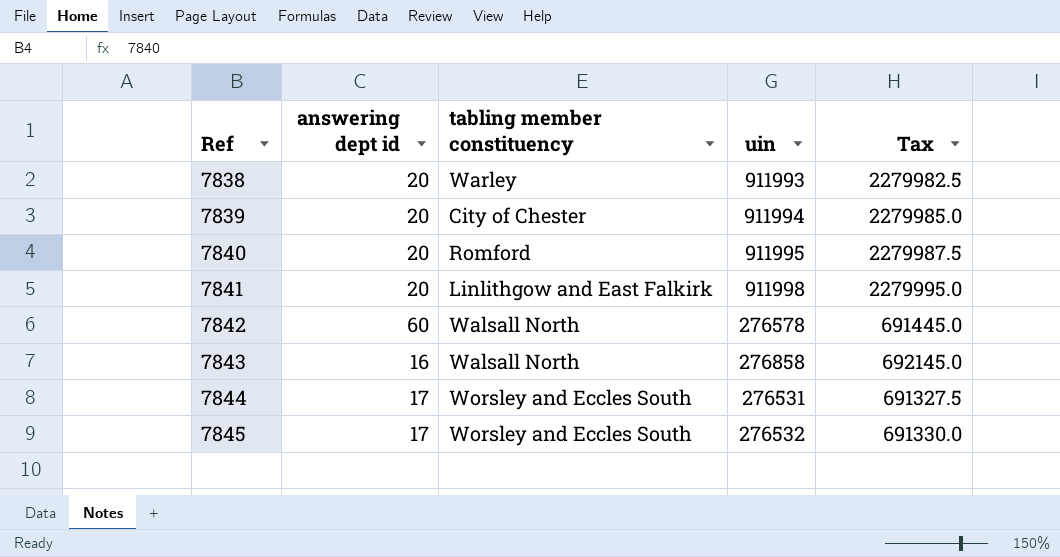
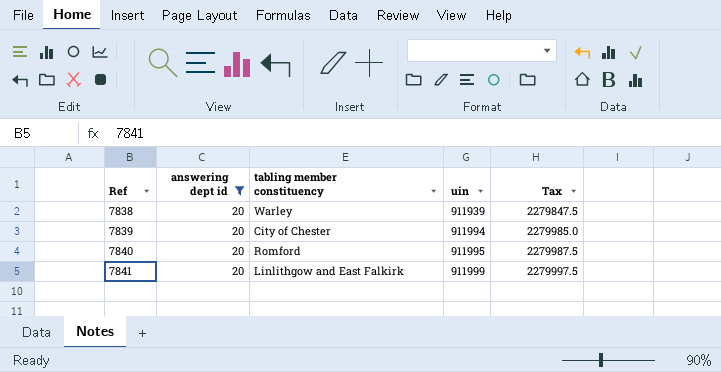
filter: none -> answering dept id = 20
7838 | uin: 911993 -> 911939
7838 | Tax: 2279982.5 -> 2279847.5
7841 | uin: 911998 -> 911999
7841 | Tax: 2279995.0 -> 2279997.5

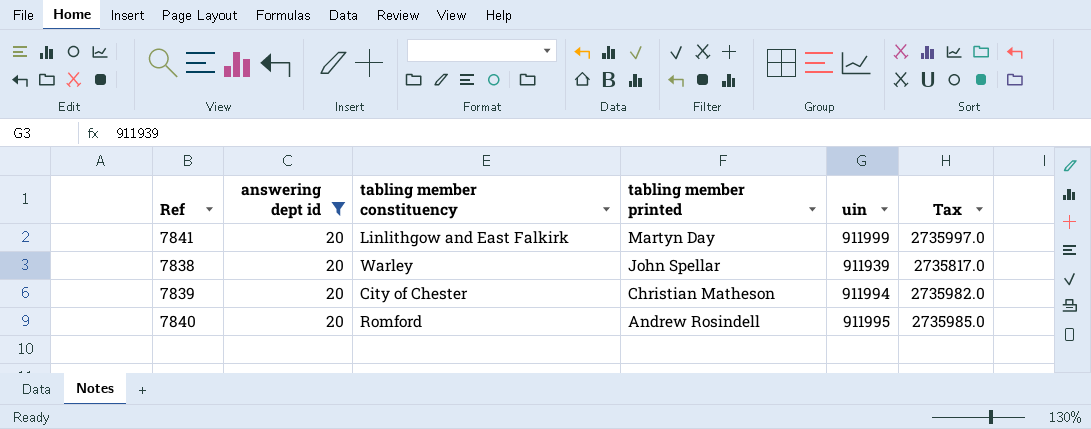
row order: Ref ascending -> tabling member printed descending
column tabling member printed | position: none -> 4
column Tax | formula: [uin] * 2.5 -> [uin] * 3

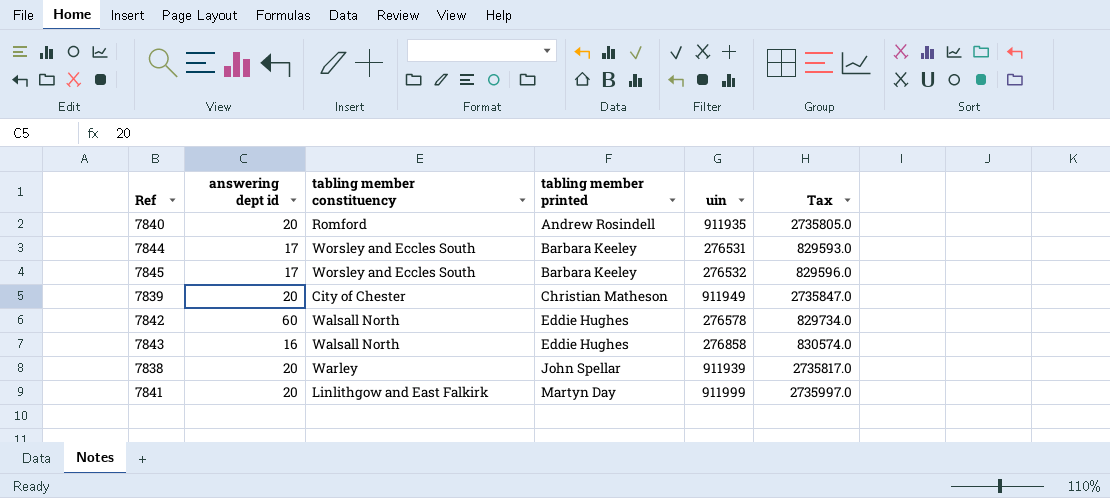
filter: answering dept id = 20 -> none
row order: tabling member printed descending -> tabling member printed ascending
7840 | uin: 911995 -> 911935
7840 | Tax: 2735985.0 -> 2735805.0
7839 | uin: 911994 -> 911949
7839 | Tax: 2735982.0 -> 2735847.0

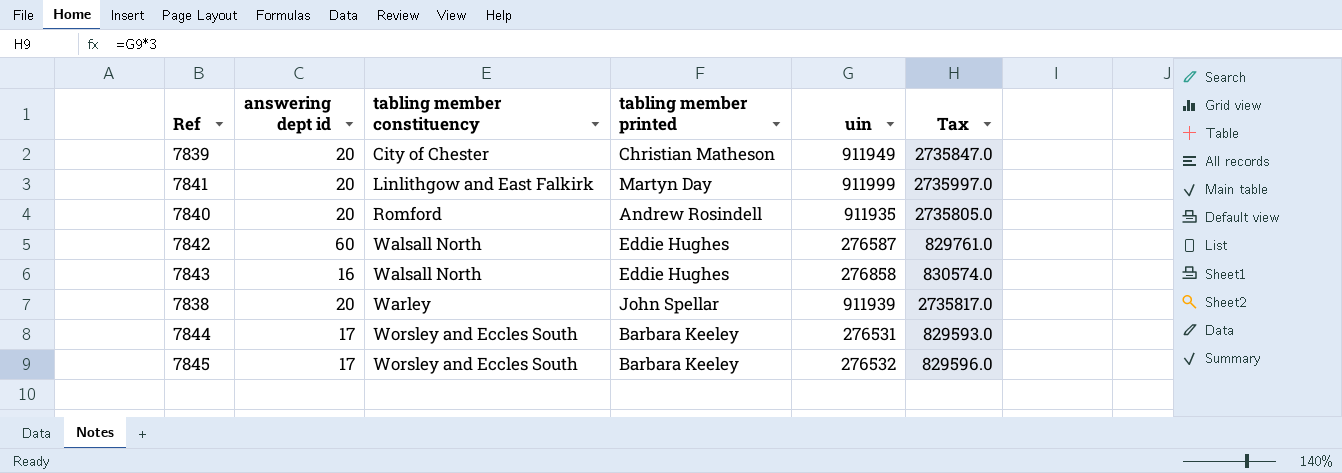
row order: tabling member printed ascending -> tabling member constituency ascending
7842 | uin: 276578 -> 276587
7842 | Tax: 829734.0 -> 829761.0

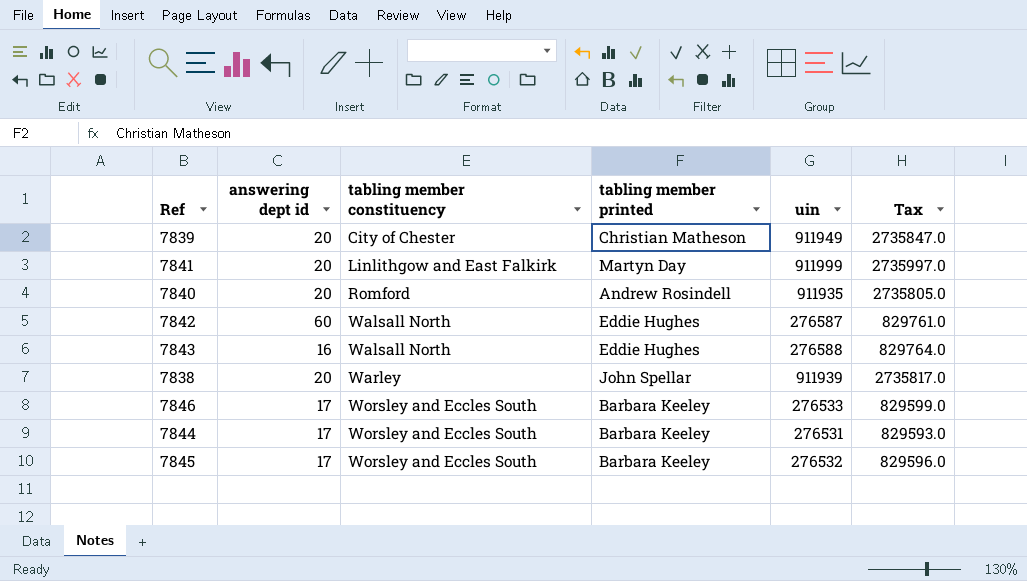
7843 | uin: 276858 -> 276588
7843 | Tax: 830574.0 -> 829764.0
row 7846: none -> 17 | Worsley and Eccles South | Barbara Keeley | 276533 | 829599.0

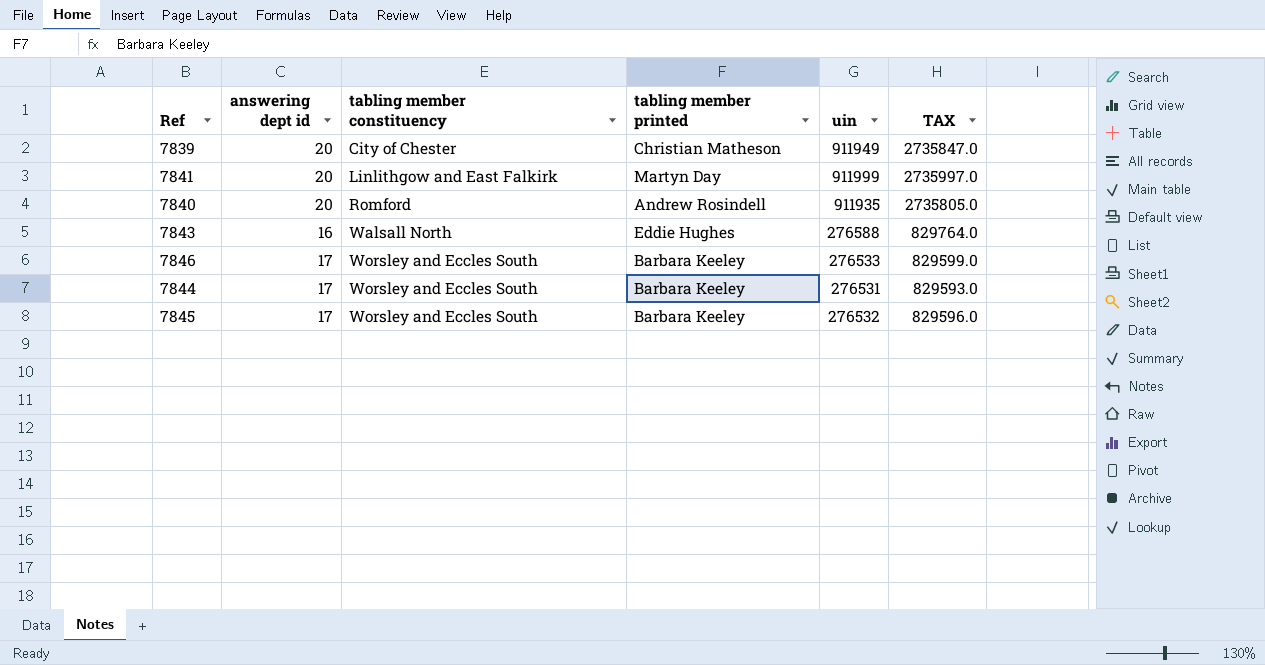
column name: Tax -> TAX
row 7842: 60 | Walsall North | Eddie Hughes | 276587 | 829761.0 -> none
row 7838: 20 | Warley | John Spellar | 911939 | 2735817.0 -> none

